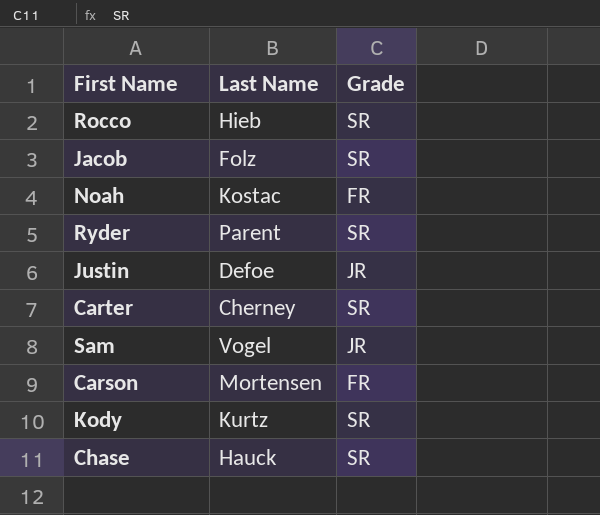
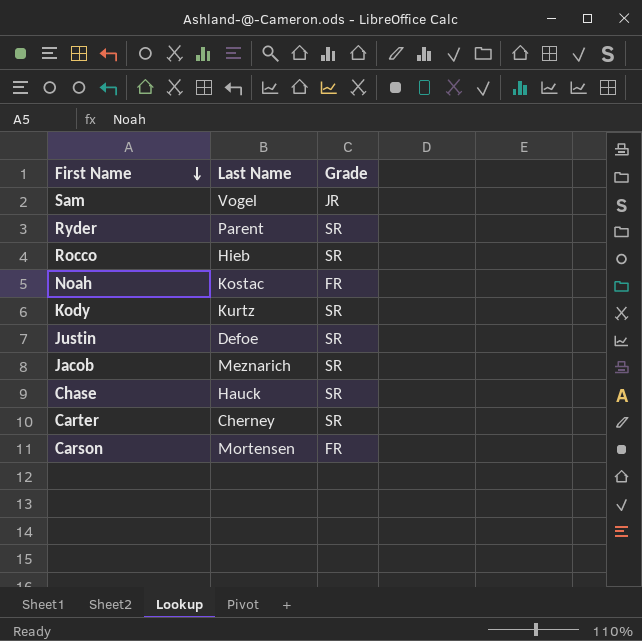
row order: none -> First Name descending
Justin | Grade: JR -> SR
Jacob | Last Name: Folz -> Meznarich

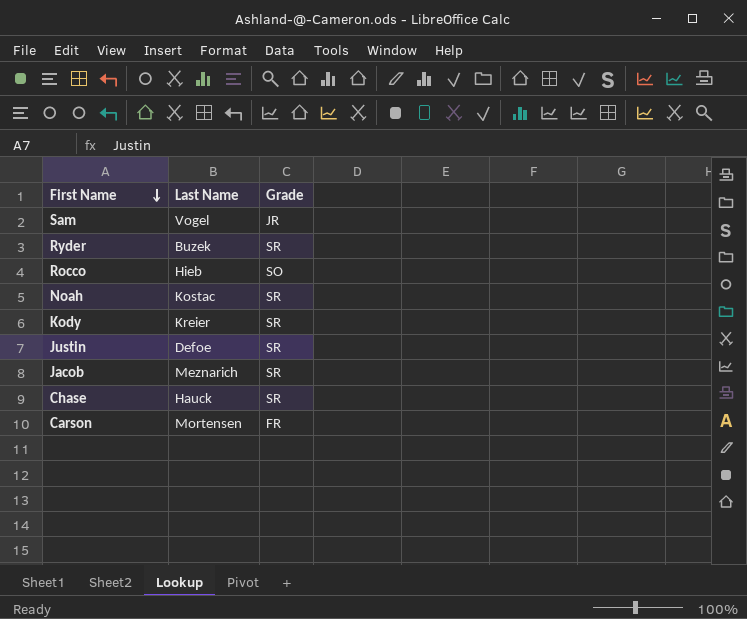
row Carter: Cherney | SR -> none
Ryder | Last Name: Parent -> Buzek
Rocco | Grade: SR -> SO
Noah | Grade: FR -> SR
Kody | Last Name: Kurtz -> Kreier

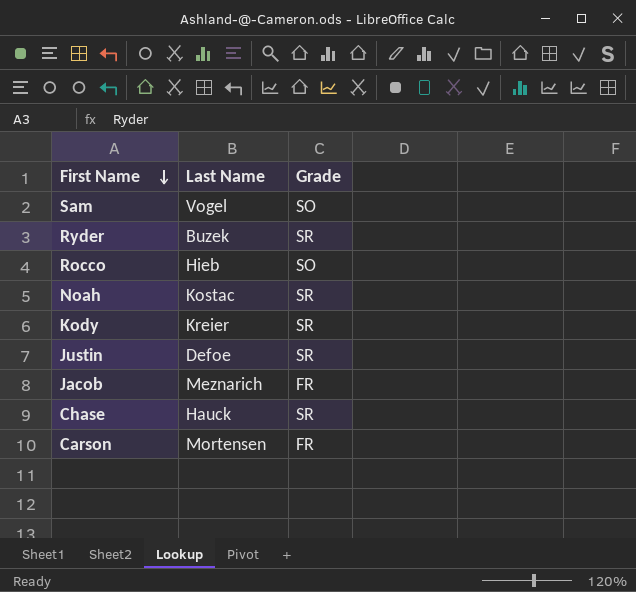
Sam | Grade: JR -> SO
Jacob | Grade: SR -> FR

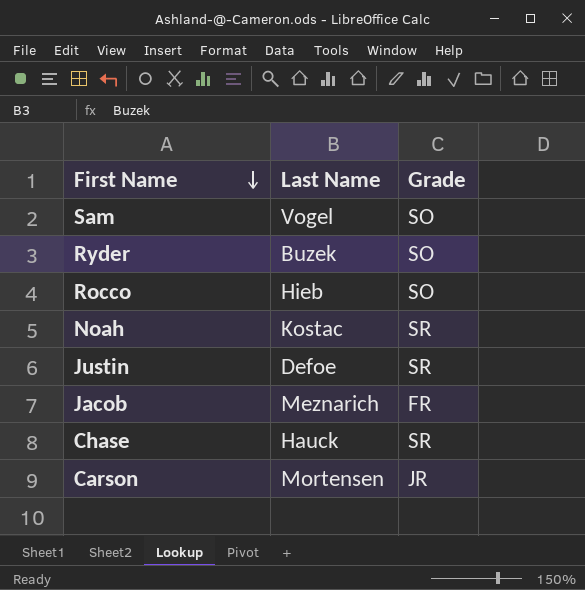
row Kody: Kreier | SR -> none
Ryder | Grade: SR -> SO
Carson | Grade: FR -> JR

